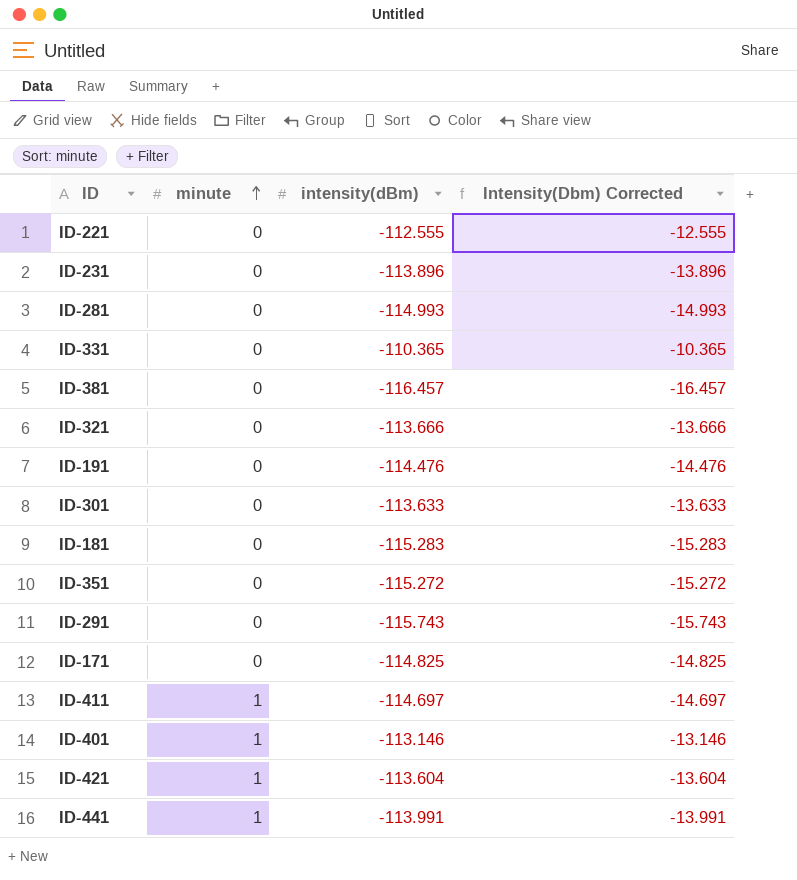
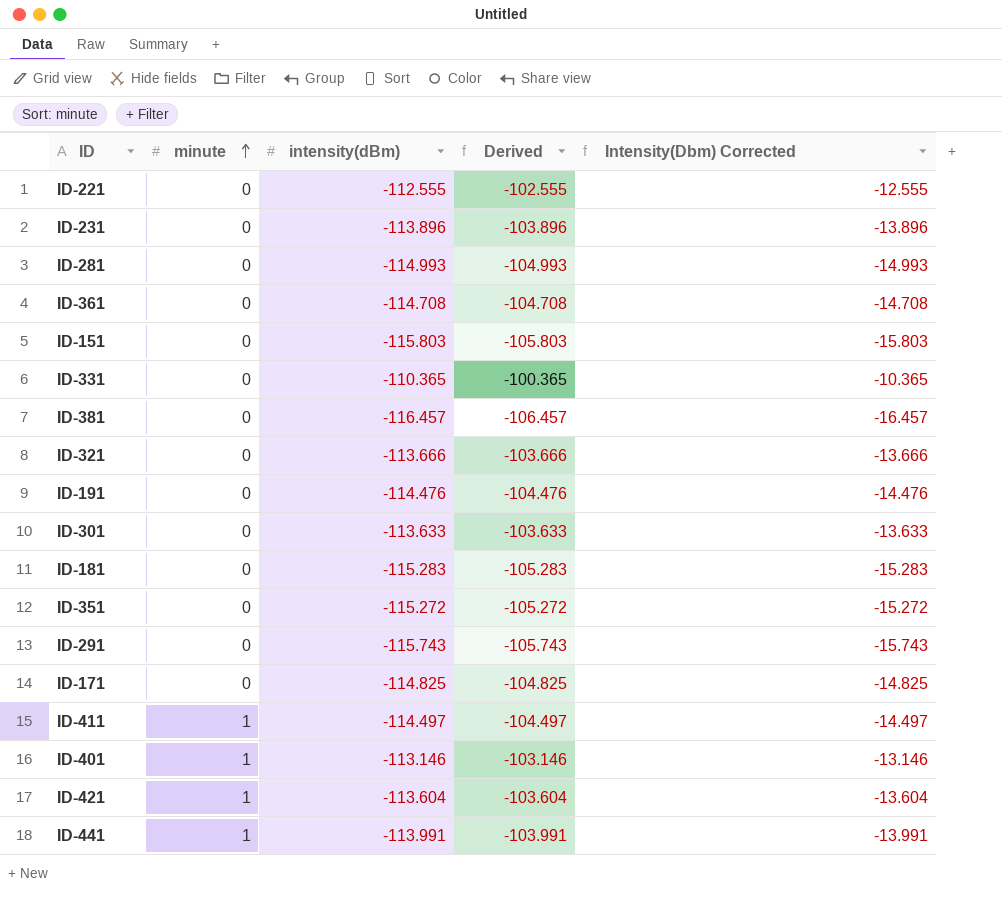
column Derived | formula: none -> [intensity(dBm)] + 10
row ID-361: none -> 0 | -114.708 | -104.708 | -14.708
row ID-151: none -> 0 | -115.803 | -105.803 | -15.803
ID-411 | intensity(dBm): -114.697 -> -114.497
ID-411 | Intensity(Dbm) Corrected: -14.697 -> -14.497

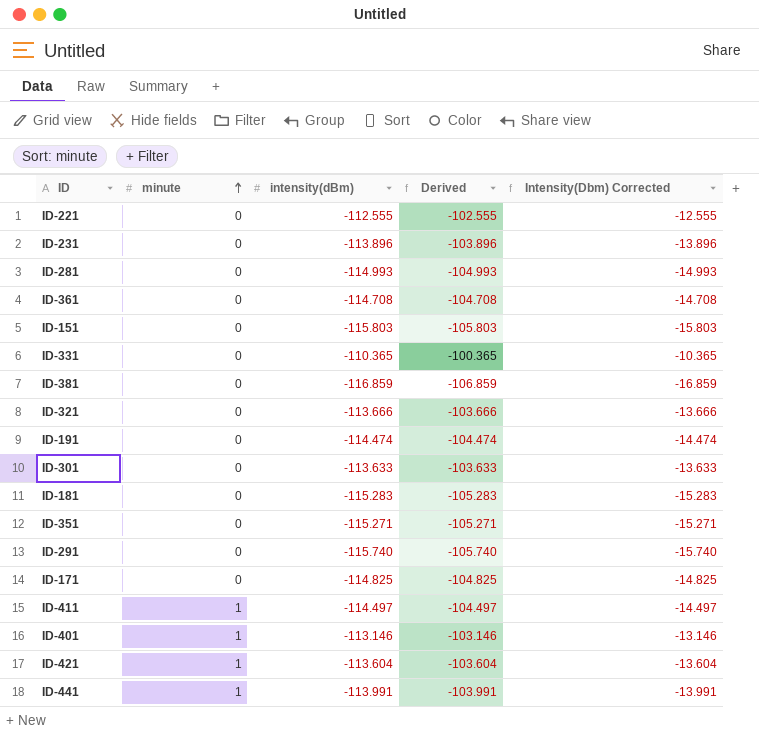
ID-381 | intensity(dBm): -116.457 -> -116.859
ID-381 | Derived: -106.457 -> -106.859
ID-381 | Intensity(Dbm) Corrected: -16.457 -> -16.859
ID-191 | intensity(dBm): -114.476 -> -114.474
ID-191 | Derived: -104.476 -> -104.474
ID-191 | Intensity(Dbm) Corrected: -14.476 -> -14.474
ID-351 | intensity(dBm): -115.272 -> -115.271
ID-351 | Derived: -105.272 -> -105.271
ID-351 | Intensity(Dbm) Corrected: -15.272 -> -15.271
ID-291 | intensity(dBm): -115.743 -> -115.740
ID-291 | Derived: -105.743 -> -105.740
ID-291 | Intensity(Dbm) Corrected: -15.743 -> -15.740

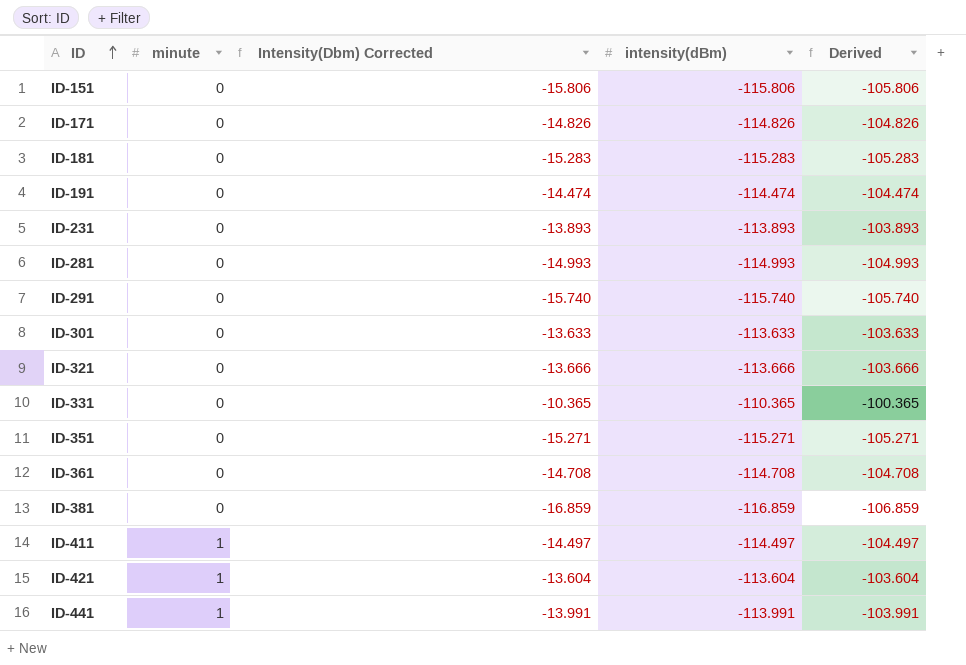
row order: minute ascending -> ID ascending
column Intensity(Dbm) Corrected | position: 5 -> 3
row ID-221: 0 | -112.555 | -102.555 | -12.555 -> none
row ID-401: 1 | -113.146 | -103.146 | -13.146 -> none
ID-151 | Intensity(Dbm) Corrected: -15.803 -> -15.806
ID-151 | intensity(dBm): -115.803 -> -115.806
ID-151 | Derived: -105.803 -> -105.806
ID-171 | Intensity(Dbm) Corrected: -14.825 -> -14.826
ID-171 | intensity(dBm): -114.825 -> -114.826
ID-171 | Derived: -104.825 -> -104.826
ID-231 | Intensity(Dbm) Corrected: -13.896 -> -13.893
ID-231 | intensity(dBm): -113.896 -> -113.893
ID-231 | Derived: -103.896 -> -103.893

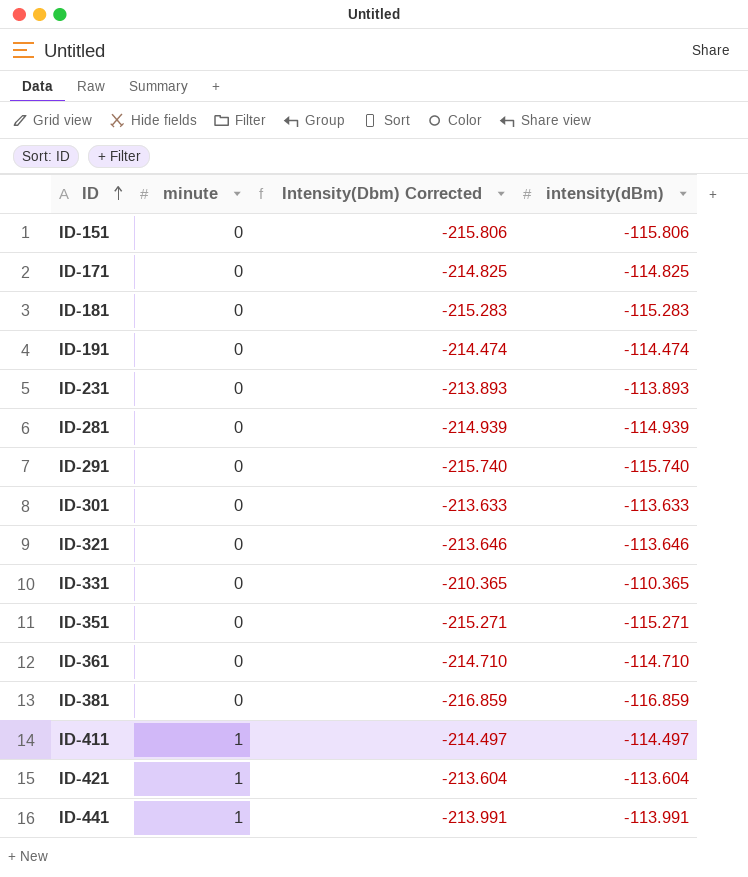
column Derived | formula: [intensity(dBm)] + 10 -> none
column Intensity(Dbm) Corrected | formula: [intensity(dBm)] + 100 -> [intensity(dBm)] - 100
ID-171 | intensity(dBm): -114.826 -> -114.825
ID-281 | intensity(dBm): -114.993 -> -114.939
ID-321 | intensity(dBm): -113.666 -> -113.646
ID-361 | intensity(dBm): -114.708 -> -114.710

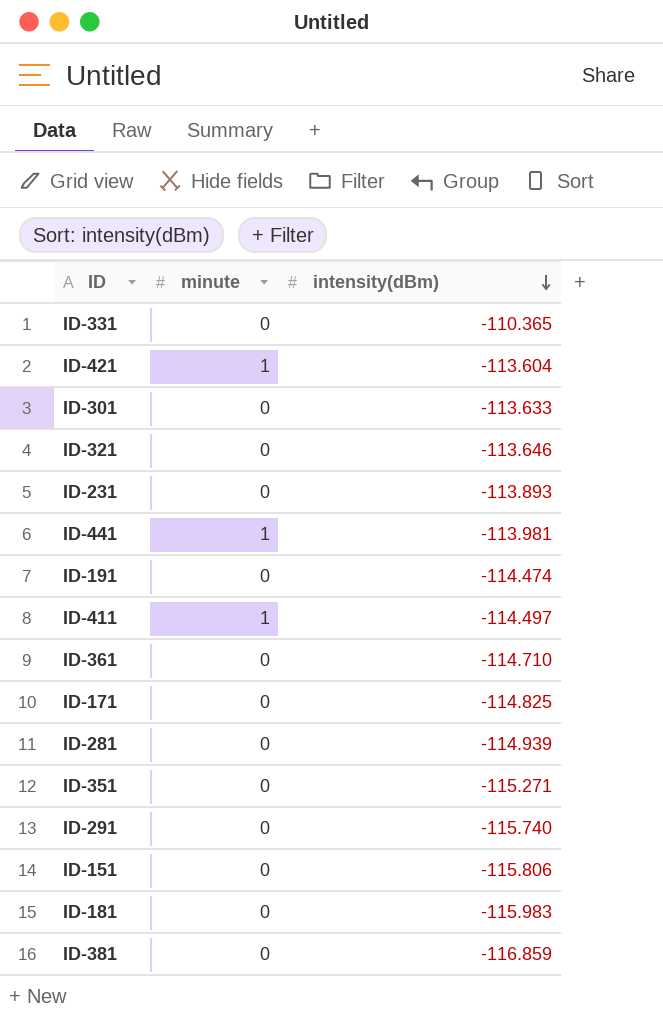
row order: ID ascending -> intensity(dBm) descending
column Intensity(Dbm) Corrected | formula: [intensity(dBm)] - 100 -> none
ID-441 | intensity(dBm): -113.991 -> -113.981
ID-181 | intensity(dBm): -115.283 -> -115.983

